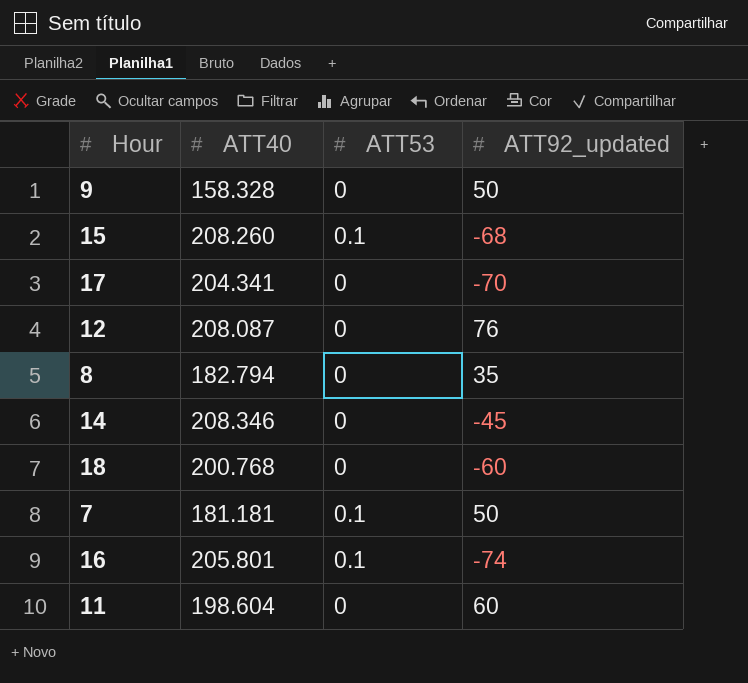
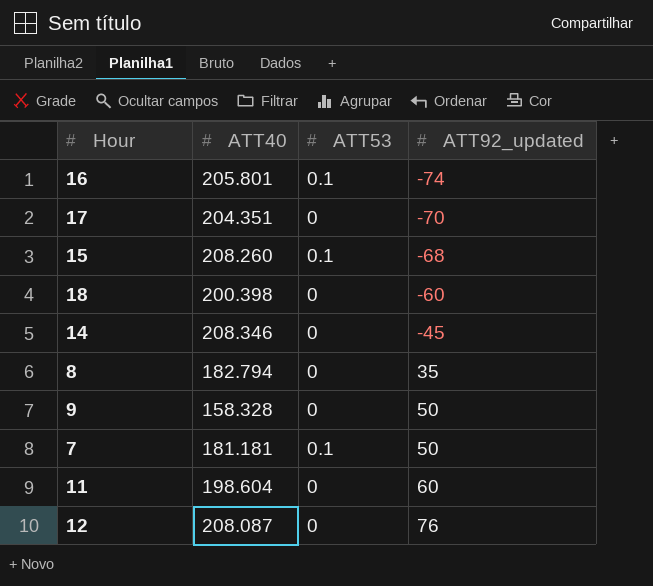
row order: none -> ATT92_updated ascending
17 | ATT40: 204.341 -> 204.351
18 | ATT40: 200.768 -> 200.398

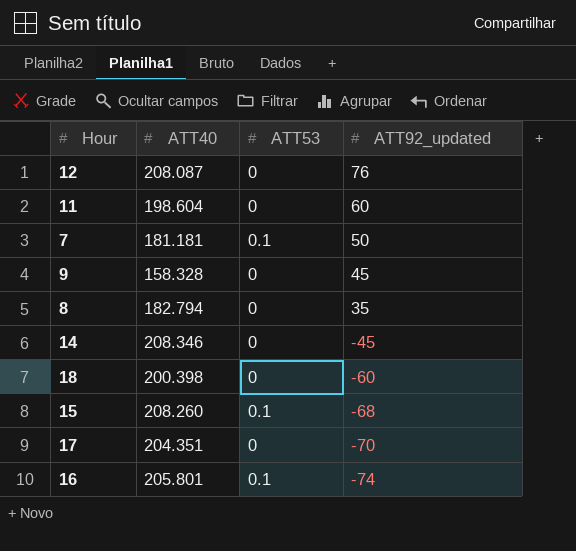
row order: ATT92_updated ascending -> ATT92_updated descending
9 | ATT92_updated: 50 -> 45

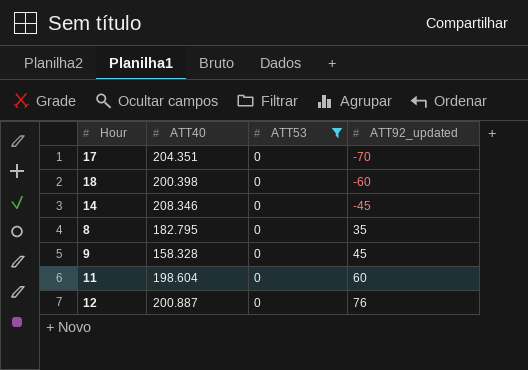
filter: none -> ATT53 = 0
row order: ATT92_updated descending -> ATT92_updated ascending
8 | ATT40: 182.794 -> 182.795
12 | ATT40: 208.087 -> 200.887

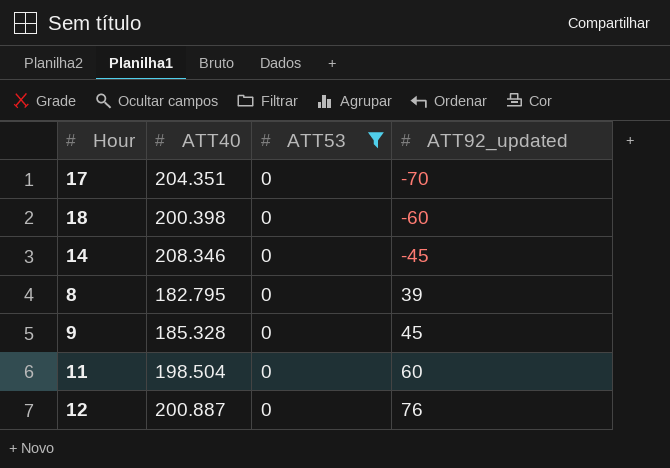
8 | ATT92_updated: 35 -> 39
9 | ATT40: 158.328 -> 185.328
11 | ATT40: 198.604 -> 198.504

